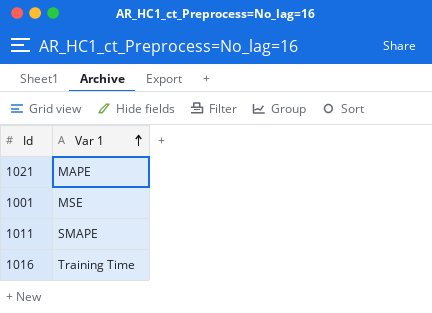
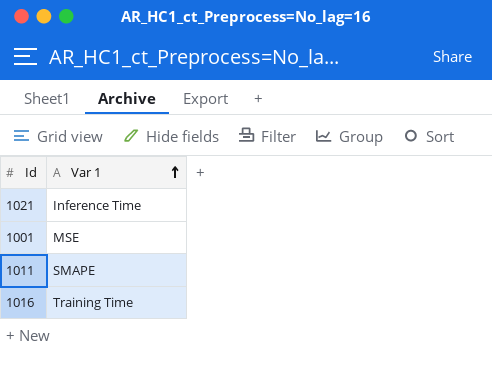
1021 | Var 1: MAPE -> Inference Time

